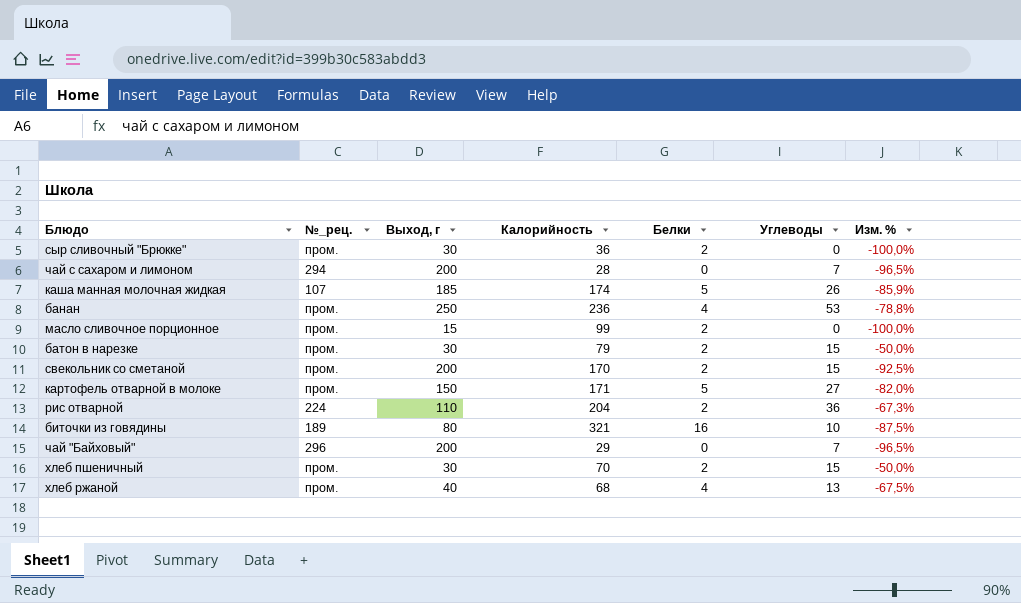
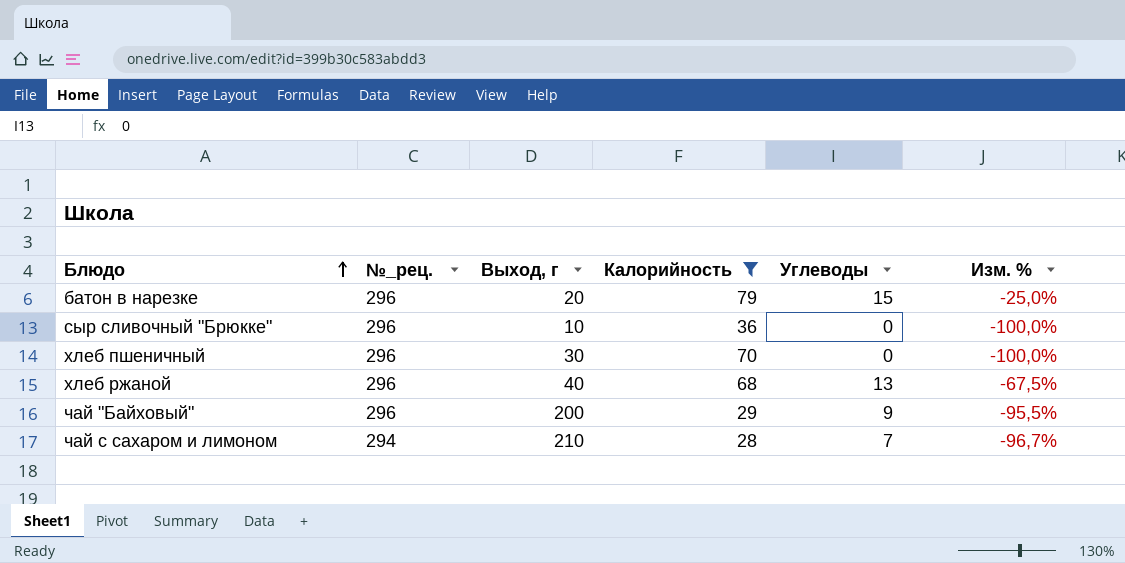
filter: none -> Калорийность <= 79
row order: none -> Блюдо ascending
column Белки | position: 5 -> none
батон в нарезке | №_рец.: пром. -> 296
батон в нарезке | Выход, г: 30 -> 20
батон в нарезке | Изм. %: -50,0% -> -25,0%
сыр сливочный "Брюкке" | №_рец.: пром. -> 296
сыр сливочный "Брюкке" | Выход, г: 30 -> 10
хлеб пшеничный | №_рец.: пром. -> 296
хлеб пшеничный | Углеводы: 15 -> 0
хлеб пшеничный | Изм. %: -50,0% -> -100,0%
хлеб ржаной | №_рец.: пром. -> 296
чай "Байховый" | Углеводы: 7 -> 9
чай "Байховый" | Изм. %: -96,5% -> -95,5%
чай с сахаром и лимоном | Выход, г: 200 -> 210
чай с сахаром и лимоном | Изм. %: -96,5% -> -96,7%

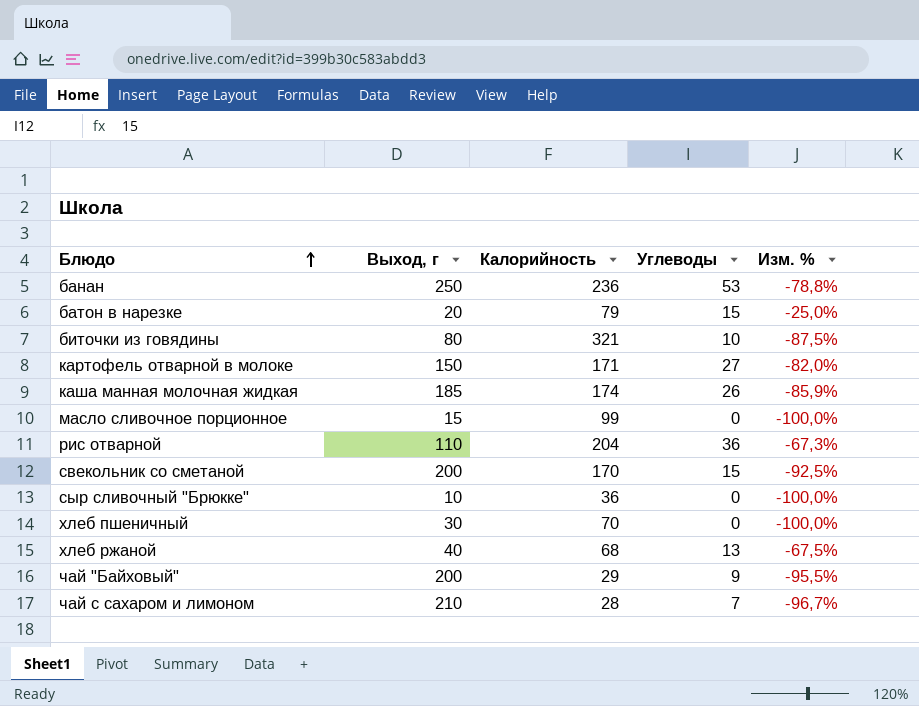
filter: Калорийность <= 79 -> none
column №_рец. | position: 2 -> none

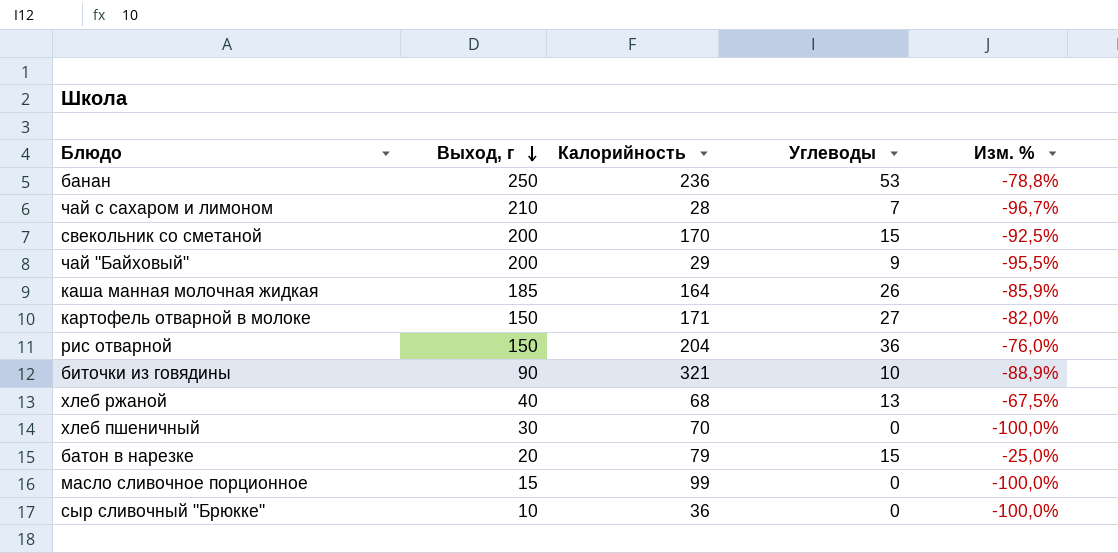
row order: Блюдо ascending -> Выход, г descending
каша манная молочная жидкая | Калорийность: 174 -> 164
рис отварной | Выход, г: 110 -> 150
рис отварной | Изм. %: -67,3% -> -76,0%
биточки из говядины | Выход, г: 80 -> 90
биточки из говядины | Изм. %: -87,5% -> -88,9%

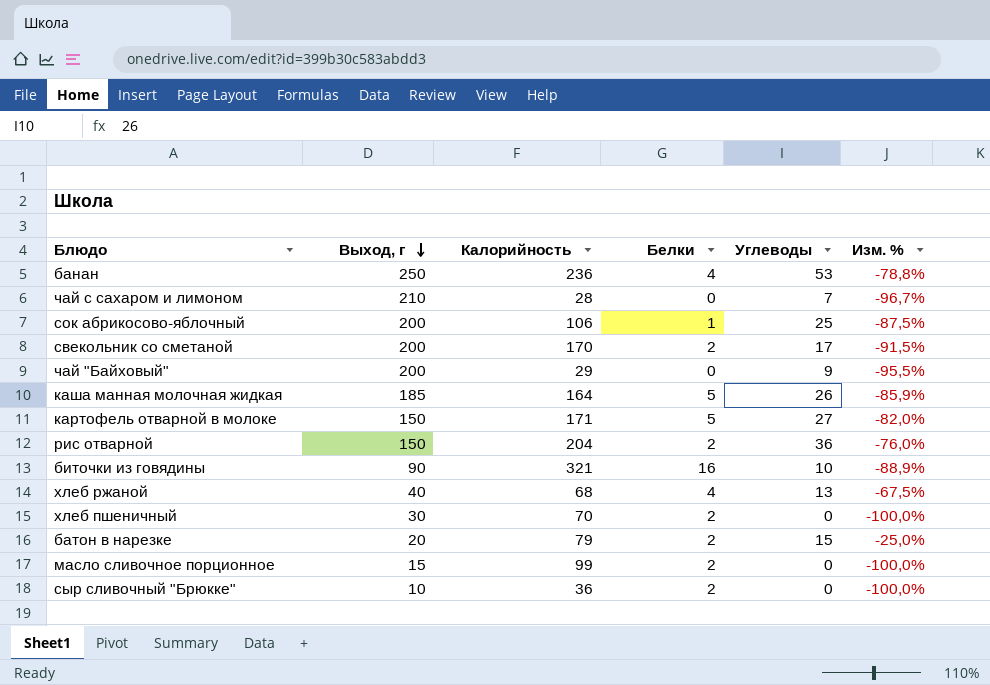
column Белки | position: none -> 4
row сок абрикосово-яблочный: none -> 200 | 106 | 1 | 25 | -87,5%
свекольник со сметаной | Углеводы: 15 -> 17
свекольник со сметаной | Изм. %: -92,5% -> -91,5%

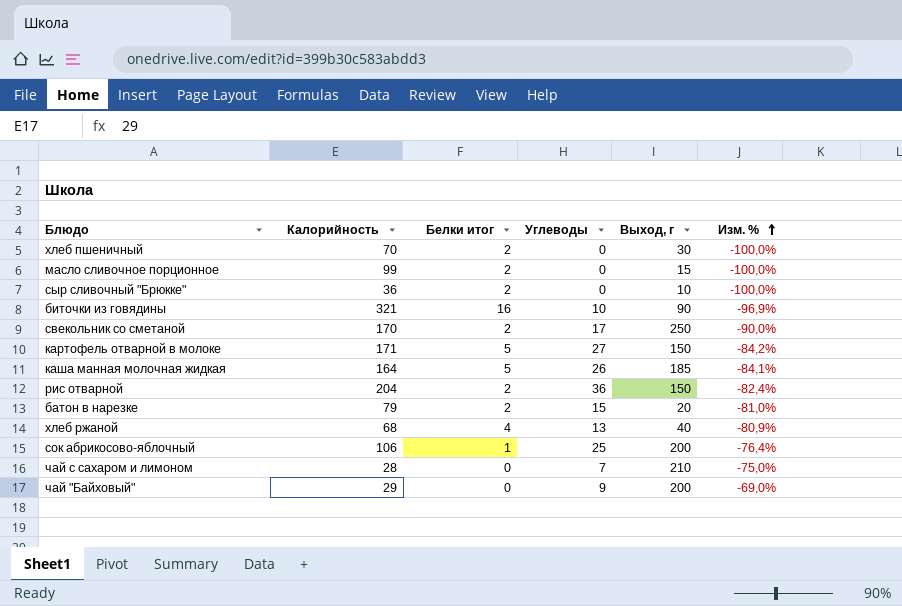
row order: Выход, г descending -> Изм. % ascending
column name: Белки -> Белки итог
column Выход, г | position: 2 -> 5
column Изм. % | formula: ([Углеводы] - [Выход, г]) / [Выход, г] -> ([Углеводы] - [Калорийность]) / [Калорийность]
row банан: 250 | 236 | 4 | 53 | -78,8% -> none
свекольник со сметаной | Выход, г: 200 -> 250

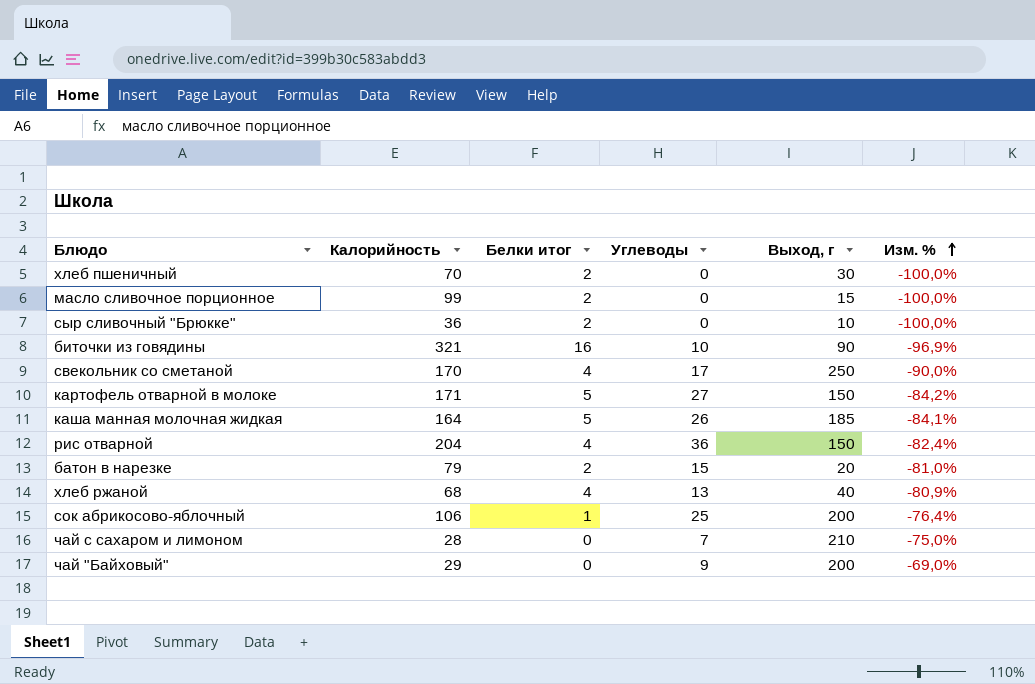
свекольник со сметаной | Белки итог: 2 -> 4
рис отварной | Белки итог: 2 -> 4

